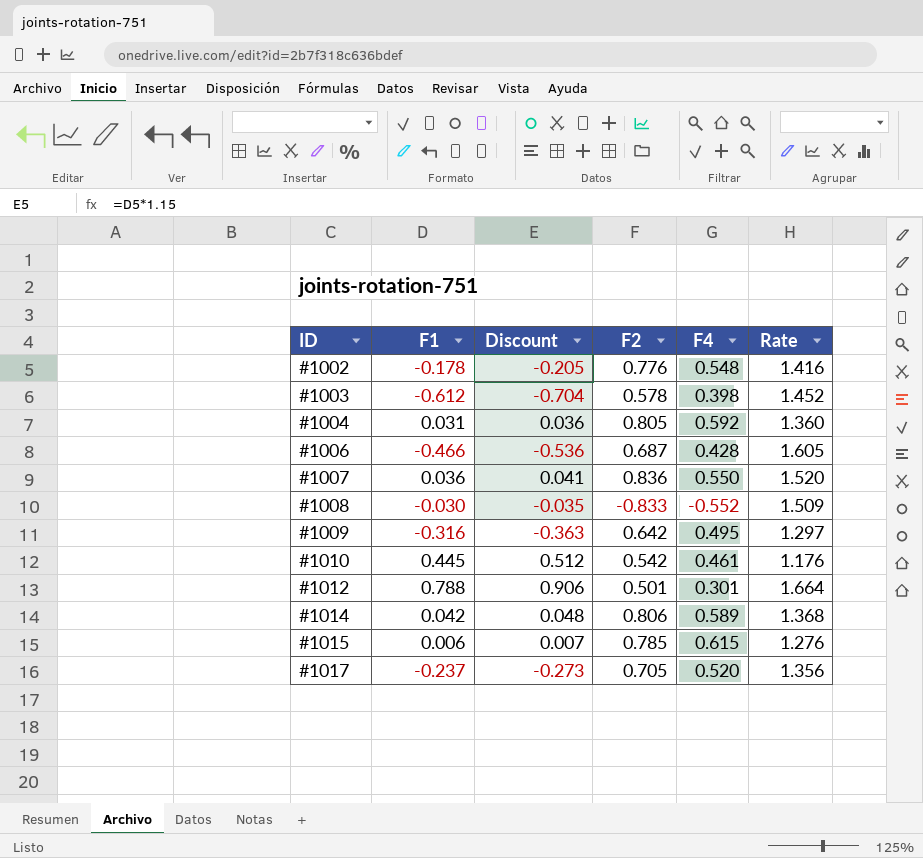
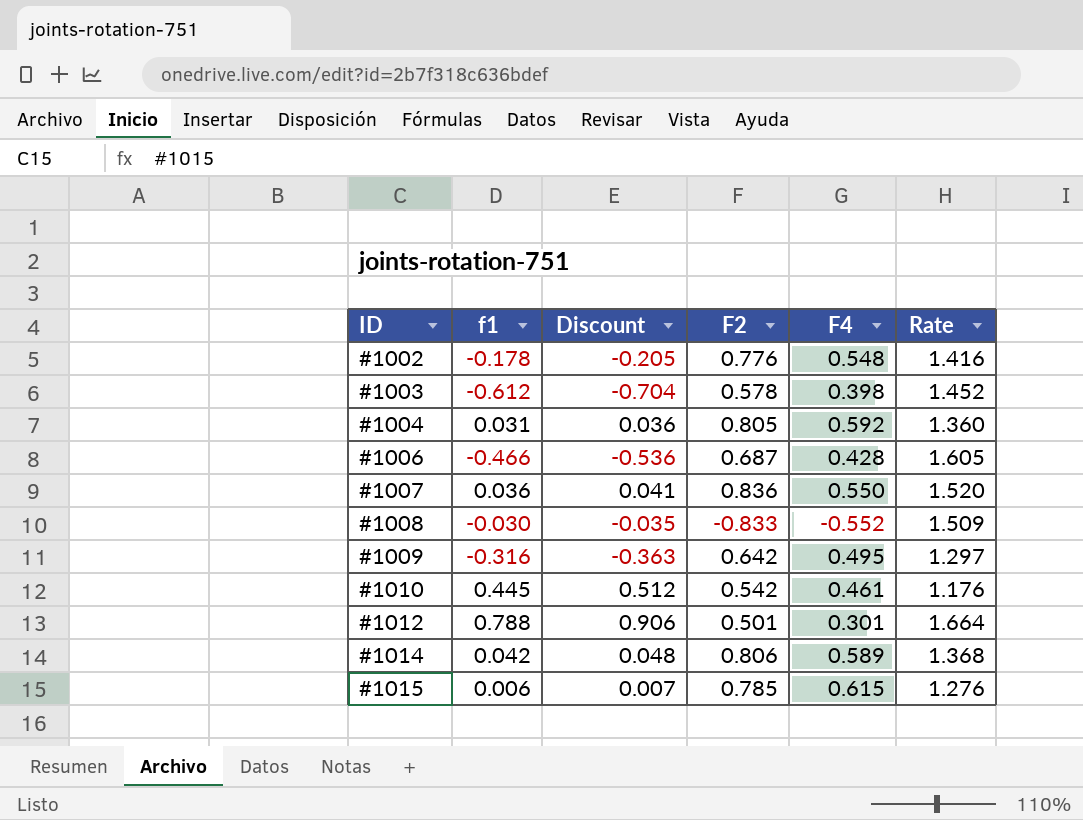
column name: F1 -> f1
row #1017: -0.237 | -0.273 | 0.705 | 0.520 | 1.356 -> none

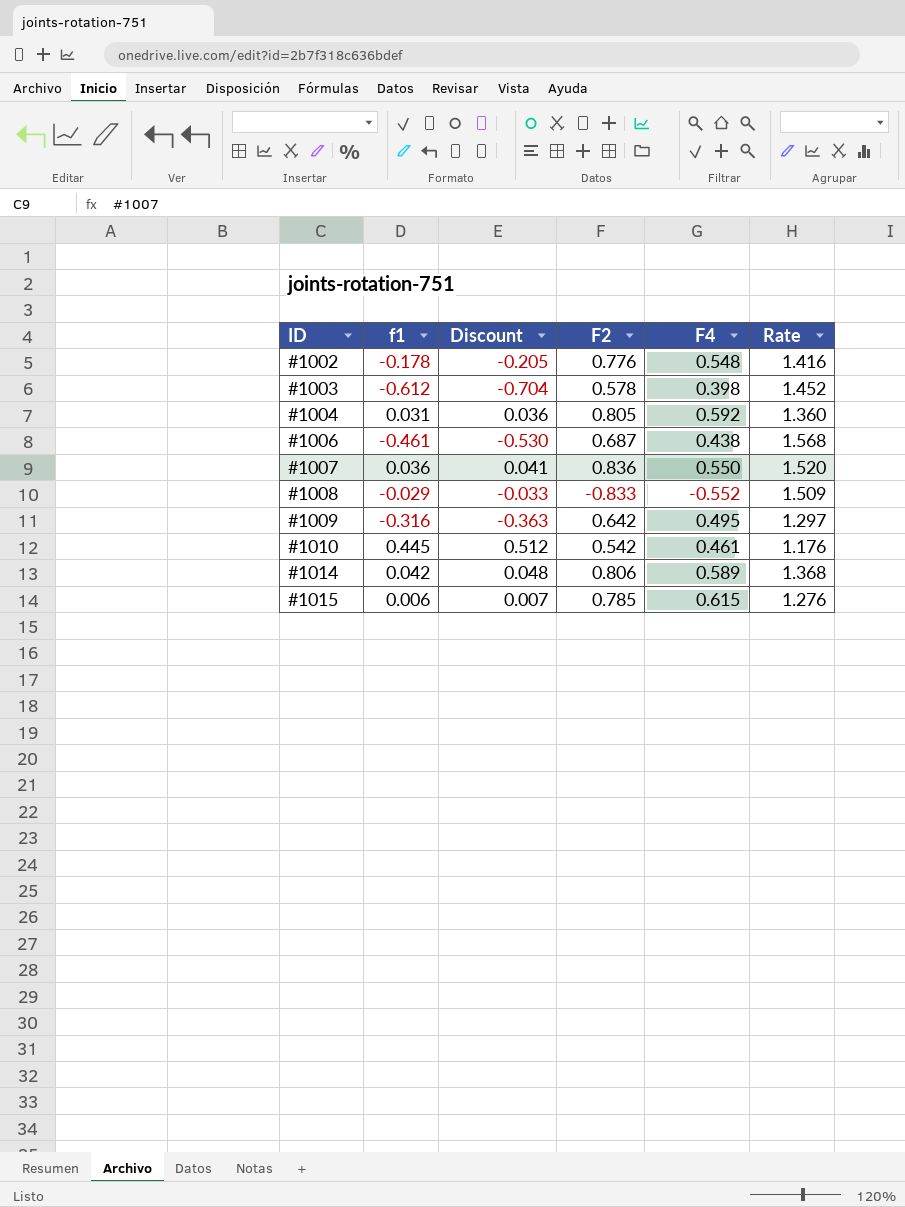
row #1012: 0.788 | 0.906 | 0.501 | 0.301 | 1.664 -> none
#1006 | f1: -0.466 -> -0.461
#1006 | Discount: -0.536 -> -0.530
#1006 | F4: 0.428 -> 0.438
#1006 | Rate: 1.605 -> 1.568
#1008 | f1: -0.030 -> -0.029
#1008 | Discount: -0.035 -> -0.033

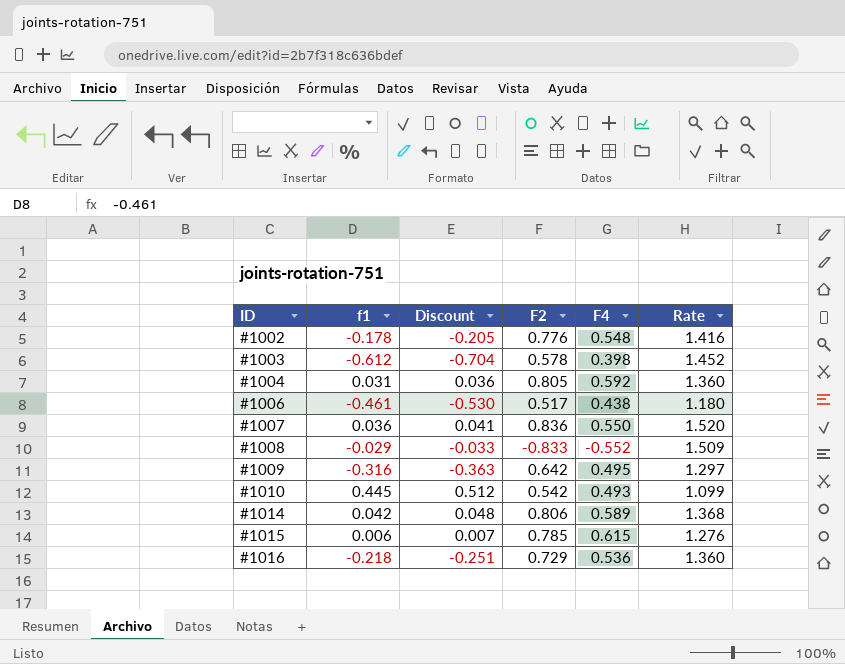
#1006 | F2: 0.687 -> 0.517
#1006 | Rate: 1.568 -> 1.180
#1010 | F4: 0.461 -> 0.493
#1010 | Rate: 1.176 -> 1.099
row #1016: none -> -0.218 | -0.251 | 0.729 | 0.536 | 1.360

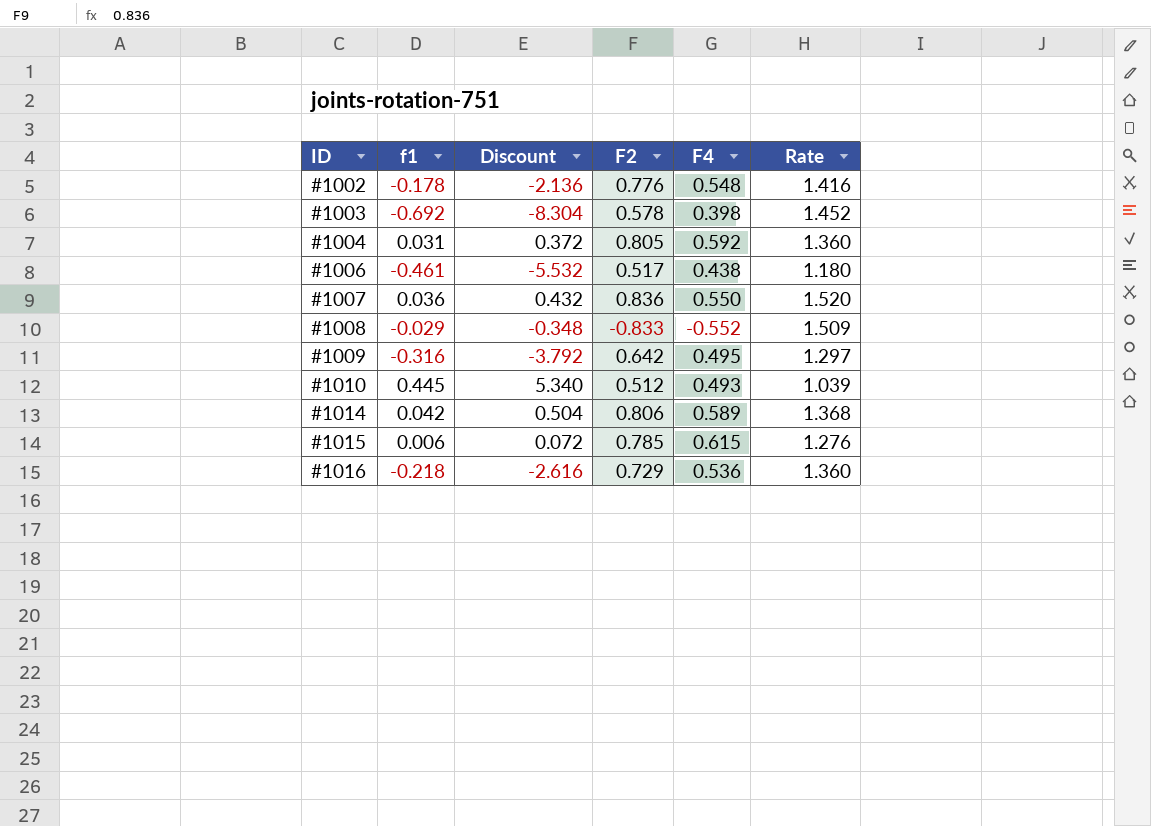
column Discount | formula: [f1] * 1.15 -> [f1] * 12
#1003 | f1: -0.612 -> -0.692
#1010 | F2: 0.542 -> 0.512
#1010 | Rate: 1.099 -> 1.039

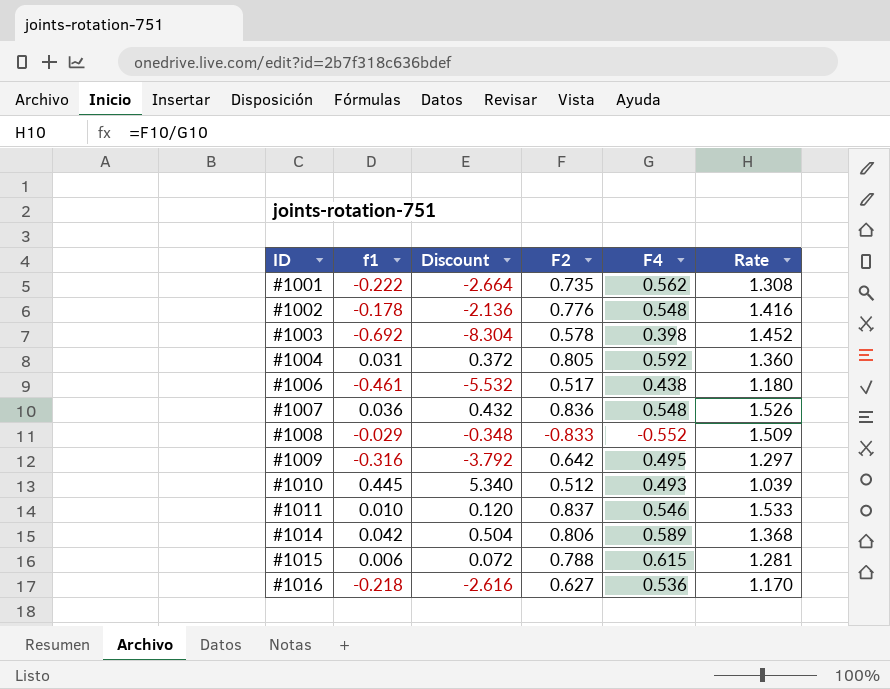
row #1001: none -> -0.222 | -2.664 | 0.735 | 0.562 | 1.308
#1007 | F4: 0.550 -> 0.548
#1007 | Rate: 1.520 -> 1.526
row #1011: none -> 0.010 | 0.120 | 0.837 | 0.546 | 1.533
#1015 | F2: 0.785 -> 0.788
#1015 | Rate: 1.276 -> 1.281
#1016 | F2: 0.729 -> 0.627
#1016 | Rate: 1.360 -> 1.170

